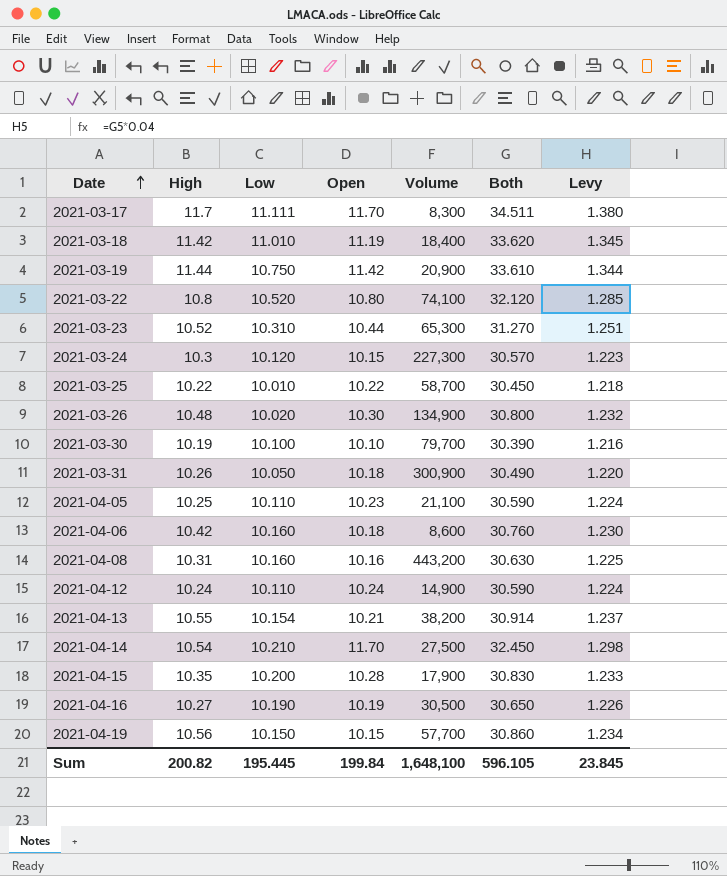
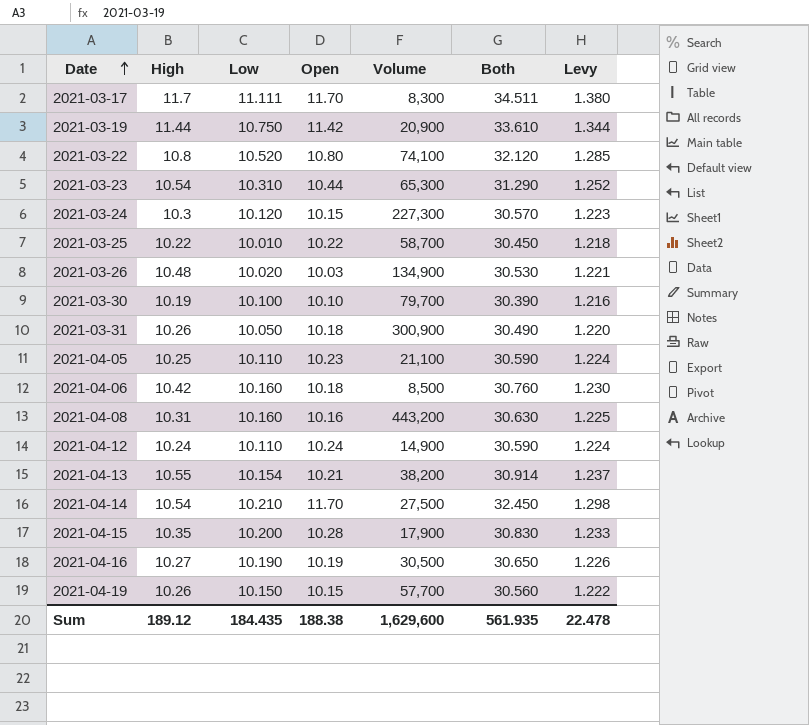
row 2021-03-18: 11.42 | 11.010 | 11.19 | 18,400 | 33.620 | 1.345 -> none
2021-03-23 | High: 10.52 -> 10.54
2021-03-23 | Both: 31.270 -> 31.290
2021-03-23 | Levy: 1.251 -> 1.252
2021-03-26 | Open: 10.30 -> 10.03
2021-03-26 | Both: 30.800 -> 30.530
2021-03-26 | Levy: 1.232 -> 1.221
2021-04-06 | Volume: 8,600 -> 8,500
2021-04-19 | High: 10.56 -> 10.26
2021-04-19 | Both: 30.860 -> 30.560
2021-04-19 | Levy: 1.234 -> 1.222
Sum | High: 200.82 -> 189.12
Sum | Low: 195.445 -> 184.435
Sum | Open: 199.84 -> 188.38
Sum | Volume: 1,648,100 -> 1,629,600
Sum | Both: 596.105 -> 561.935
Sum | Levy: 23.845 -> 22.478

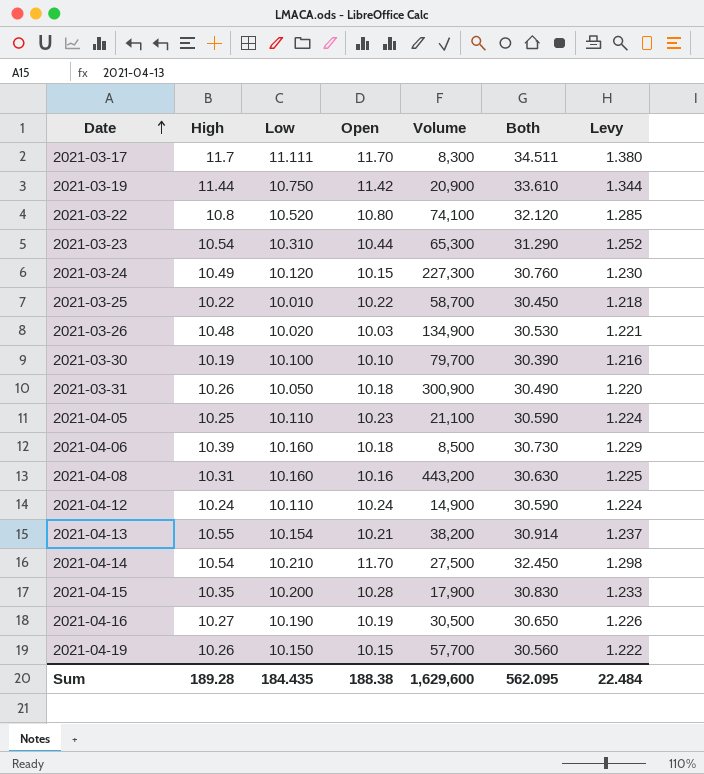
2021-03-24 | High: 10.3 -> 10.49
2021-03-24 | Both: 30.570 -> 30.760
2021-03-24 | Levy: 1.223 -> 1.230
2021-04-06 | High: 10.42 -> 10.39
2021-04-06 | Both: 30.760 -> 30.730
2021-04-06 | Levy: 1.230 -> 1.229
Sum | High: 189.12 -> 189.28
Sum | Both: 561.935 -> 562.095
Sum | Levy: 22.478 -> 22.484

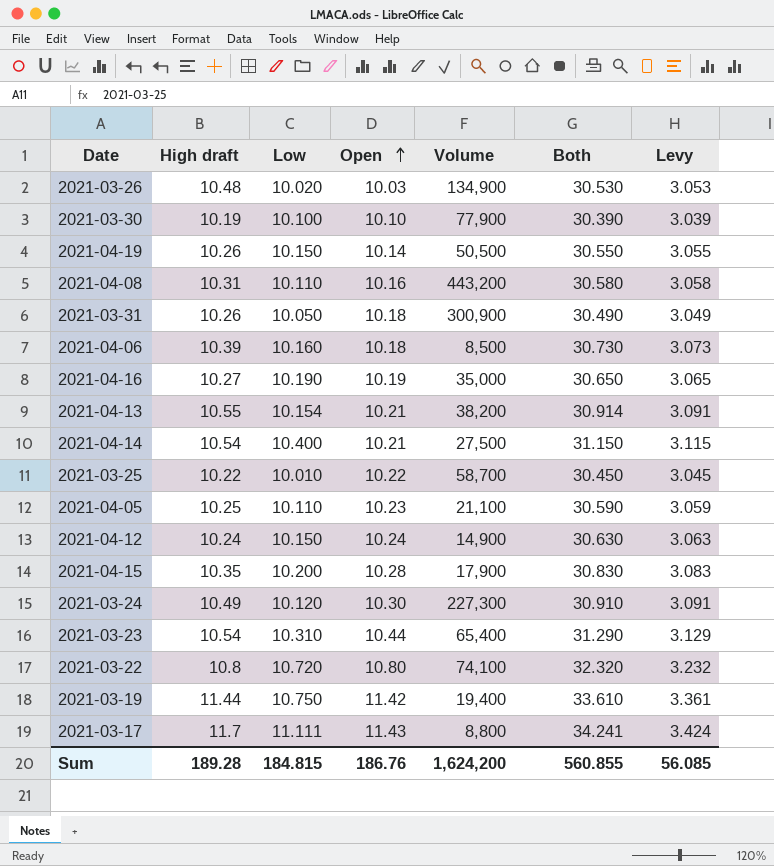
row order: Date ascending -> Open ascending
column name: High -> High draft
column Levy | formula: [Both] * 0.04 -> [Both] * 0.1
2021-03-30 | Volume: 79,700 -> 77,900
2021-04-19 | Open: 10.15 -> 10.14
2021-04-19 | Volume: 57,700 -> 50,500
2021-04-19 | Both: 30.560 -> 30.550
2021-04-08 | Low: 10.160 -> 10.110
2021-04-08 | Both: 30.630 -> 30.580
2021-04-16 | Volume: 30,500 -> 35,000
2021-04-14 | Low: 10.210 -> 10.400
2021-04-14 | Open: 11.70 -> 10.21
2021-04-14 | Both: 32.450 -> 31.150
2021-04-12 | Low: 10.110 -> 10.150
2021-04-12 | Both: 30.590 -> 30.630
2021-03-24 | Open: 10.15 -> 10.30
2021-03-24 | Both: 30.760 -> 30.910
2021-03-23 | Volume: 65,300 -> 65,400
2021-03-22 | Low: 10.520 -> 10.720
2021-03-22 | Both: 32.120 -> 32.320
2021-03-19 | Volume: 20,900 -> 19,400
2021-03-17 | Open: 11.70 -> 11.43
2021-03-17 | Volume: 8,300 -> 8,800
2021-03-17 | Both: 34.511 -> 34.241
Sum | Low: 184.435 -> 184.815
Sum | Open: 188.38 -> 186.76
Sum | Volume: 1,629,600 -> 1,624,200
Sum | Both: 562.095 -> 560.855
Sum | Levy: 22.484 -> 56.085

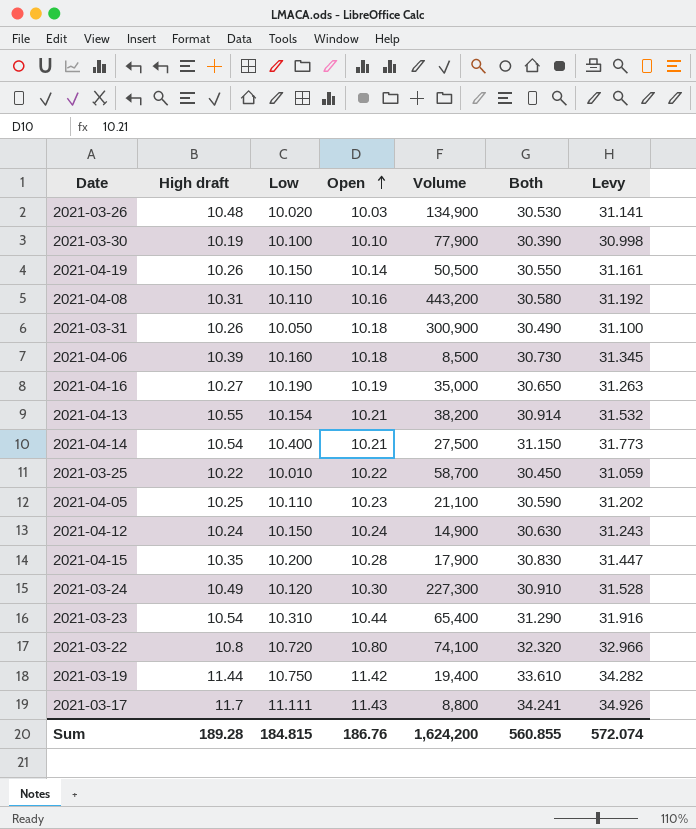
column Levy | formula: [Both] * 0.1 -> [Both] * 1.02
Sum | Levy: 56.085 -> 572.074

